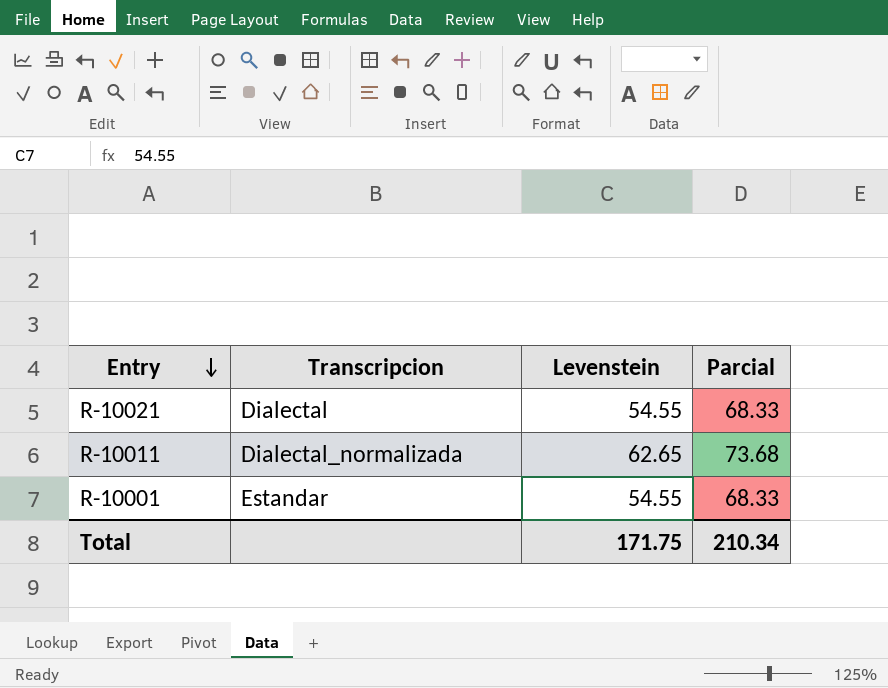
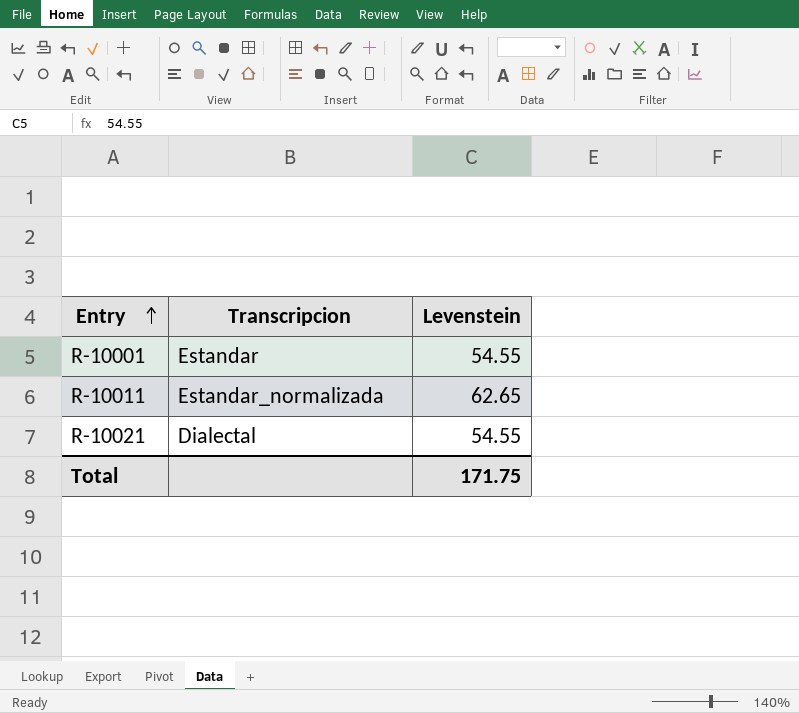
row order: Entry descending -> Entry ascending
column Parcial | position: 4 -> none
R-10011 | Transcripcion: Dialectal_normalizada -> Estandar_normalizada

